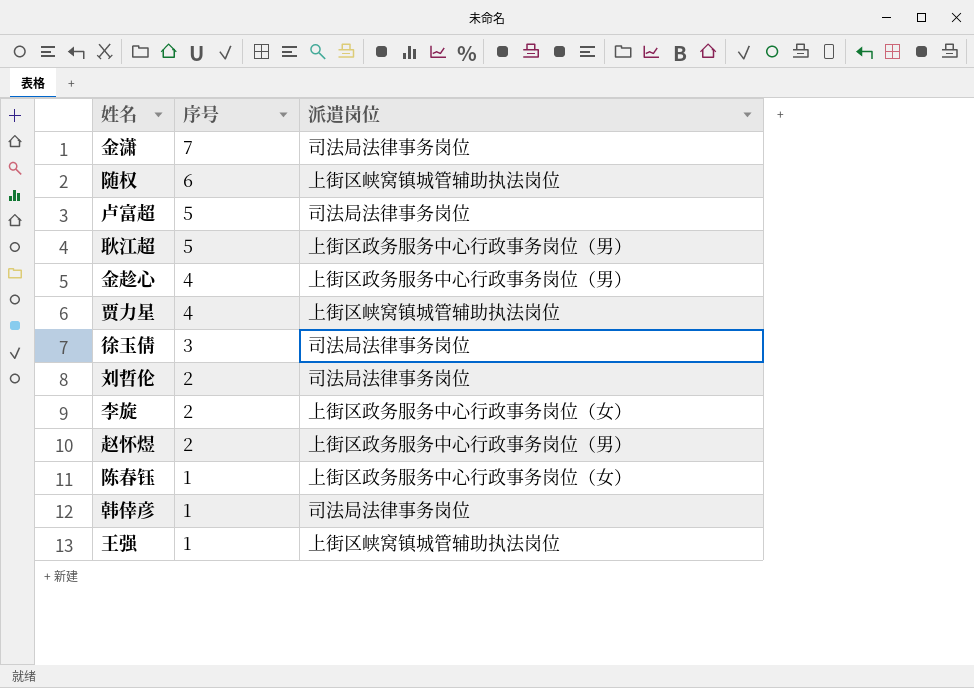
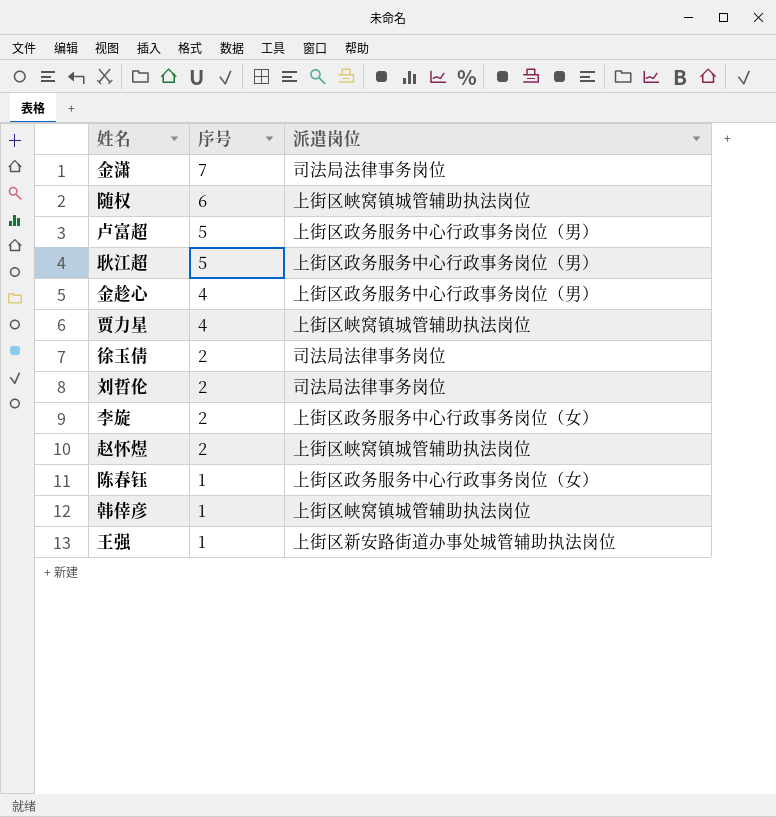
卢富超 | 派遣岗位: 司法局法律事务岗位 -> 上街区政务服务中心行政事务岗位（男）
徐玉倩 | 序号: 3 -> 2
赵怀煜 | 派遣岗位: 上街区政务服务中心行政事务岗位（男） -> 上街区峡窝镇城管辅助执法岗位
韩倖彦 | 派遣岗位: 司法局法律事务岗位 -> 上街区峡窝镇城管辅助执法岗位
王强 | 派遣岗位: 上街区峡窝镇城管辅助执法岗位 -> 上街区新安路街道办事处城管辅助执法岗位

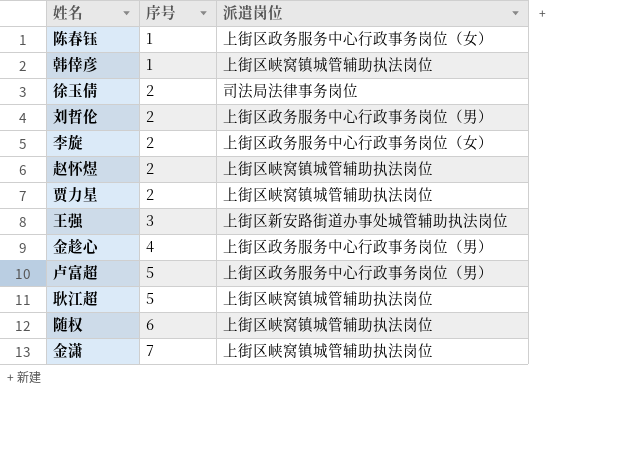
row order: 序号 descending -> 序号 ascending
刘哲伦 | 派遣岗位: 司法局法律事务岗位 -> 上街区政务服务中心行政事务岗位（男）
贾力星 | 序号: 4 -> 2
王强 | 序号: 1 -> 3
耿江超 | 派遣岗位: 上街区政务服务中心行政事务岗位（男） -> 上街区峡窝镇城管辅助执法岗位
金潇 | 派遣岗位: 司法局法律事务岗位 -> 上街区峡窝镇城管辅助执法岗位

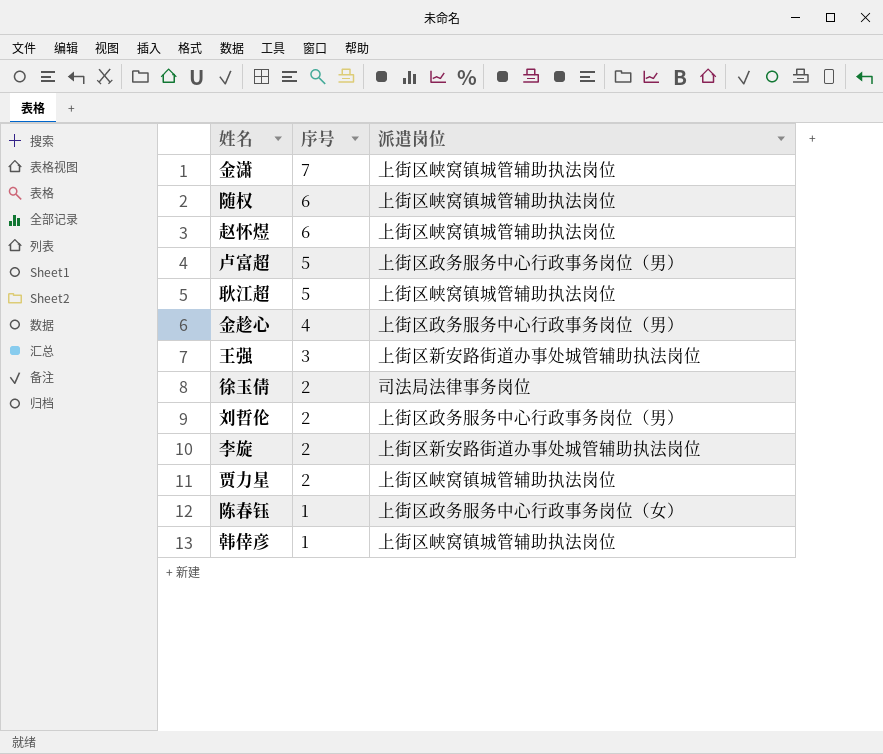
row order: 序号 ascending -> 序号 descending
赵怀煜 | 序号: 2 -> 6
李旋 | 派遣岗位: 上街区政务服务中心行政事务岗位（女） -> 上街区新安路街道办事处城管辅助执法岗位

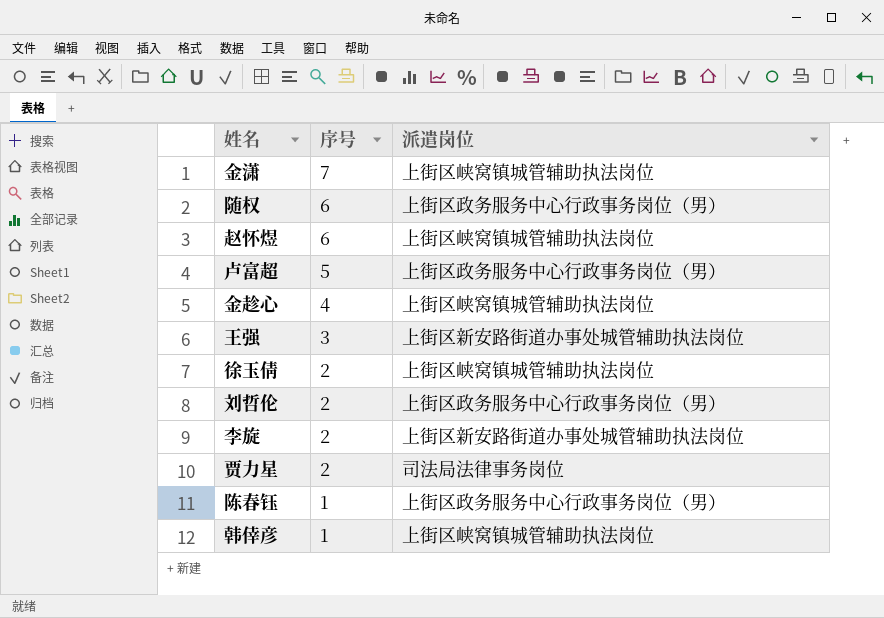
row 耿江超: 5 | 上街区峡窝镇城管辅助执法岗位 -> none
随权 | 派遣岗位: 上街区峡窝镇城管辅助执法岗位 -> 上街区政务服务中心行政事务岗位（男）
金趁心 | 派遣岗位: 上街区政务服务中心行政事务岗位（男） -> 上街区峡窝镇城管辅助执法岗位
徐玉倩 | 派遣岗位: 司法局法律事务岗位 -> 上街区峡窝镇城管辅助执法岗位
贾力星 | 派遣岗位: 上街区峡窝镇城管辅助执法岗位 -> 司法局法律事务岗位
陈春钰 | 派遣岗位: 上街区政务服务中心行政事务岗位（女） -> 上街区政务服务中心行政事务岗位（男）

